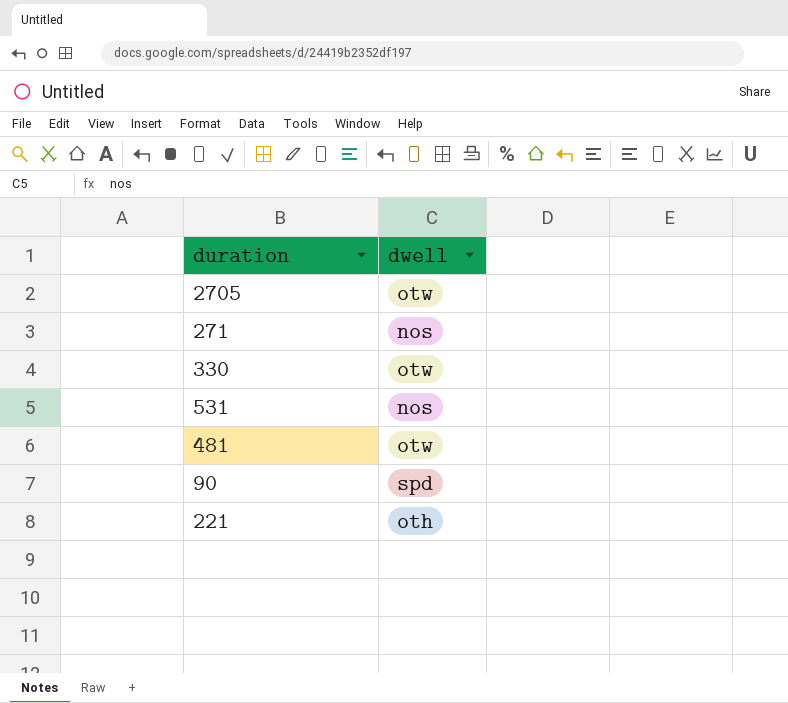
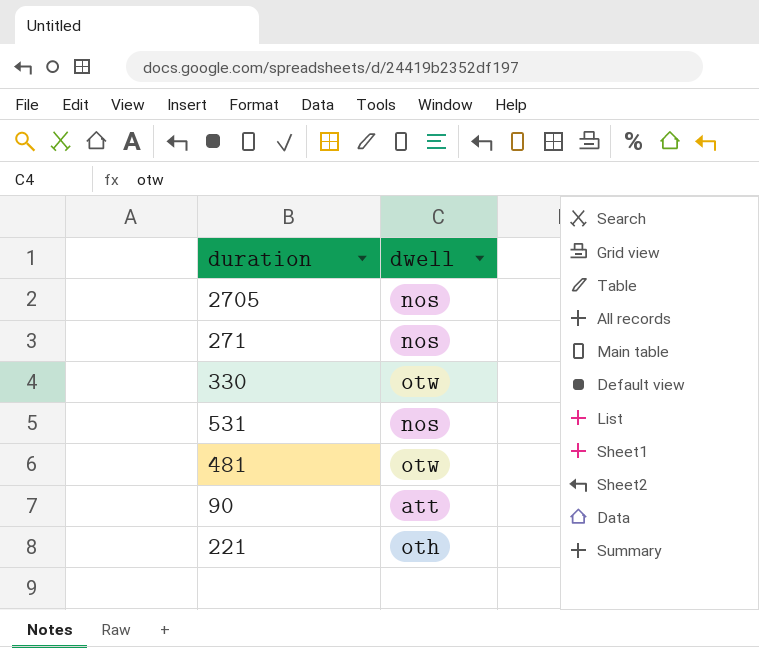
2705 | dwell: otw -> nos
90 | dwell: spd -> att

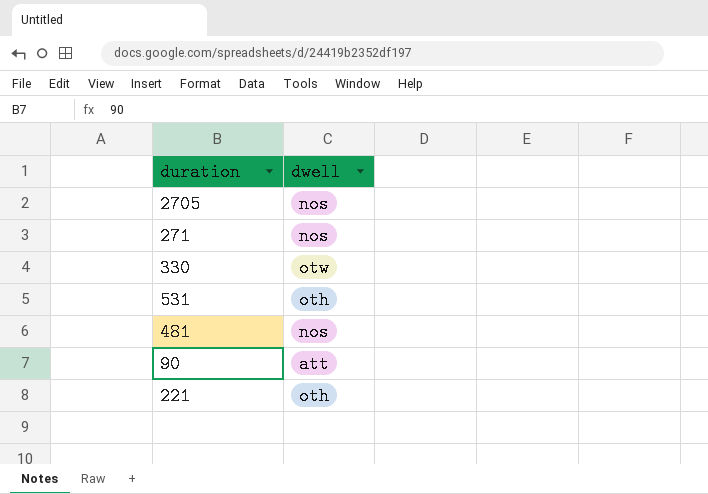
531 | dwell: nos -> oth
481 | dwell: otw -> nos

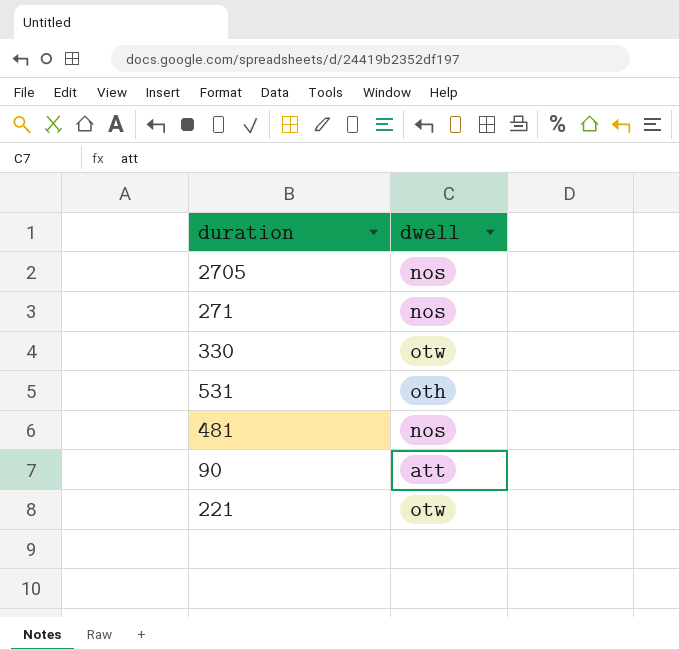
221 | dwell: oth -> otw

